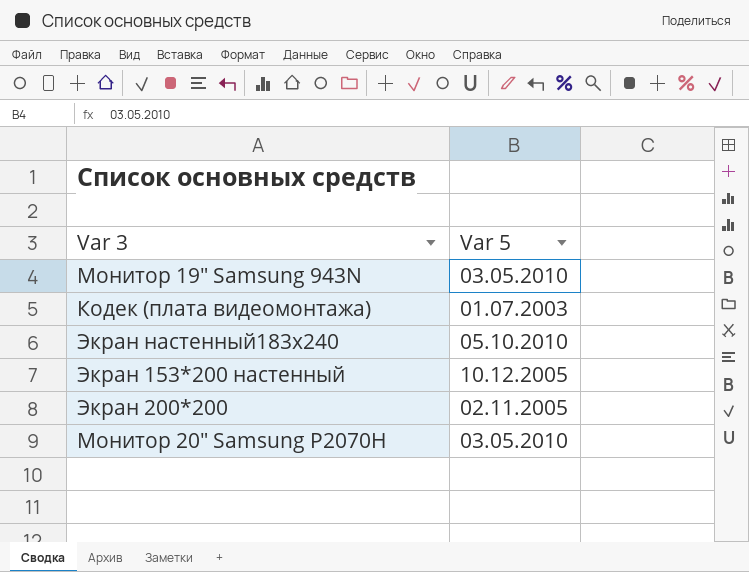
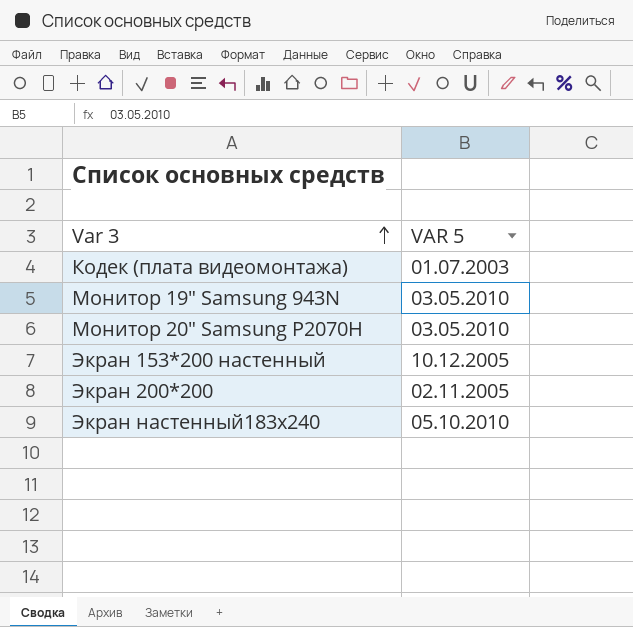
row order: none -> Var 3 ascending
column name: Var 5 -> VAR 5

